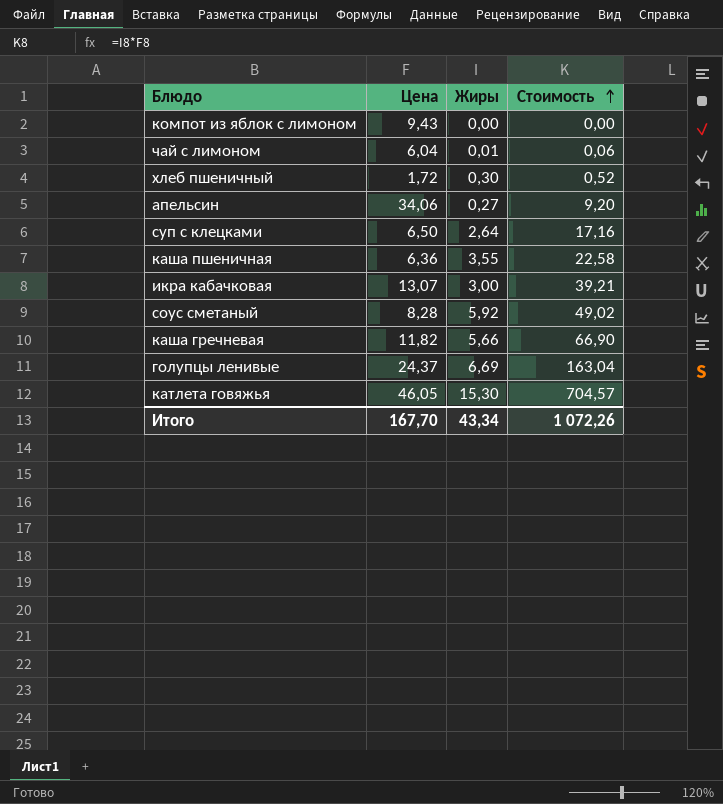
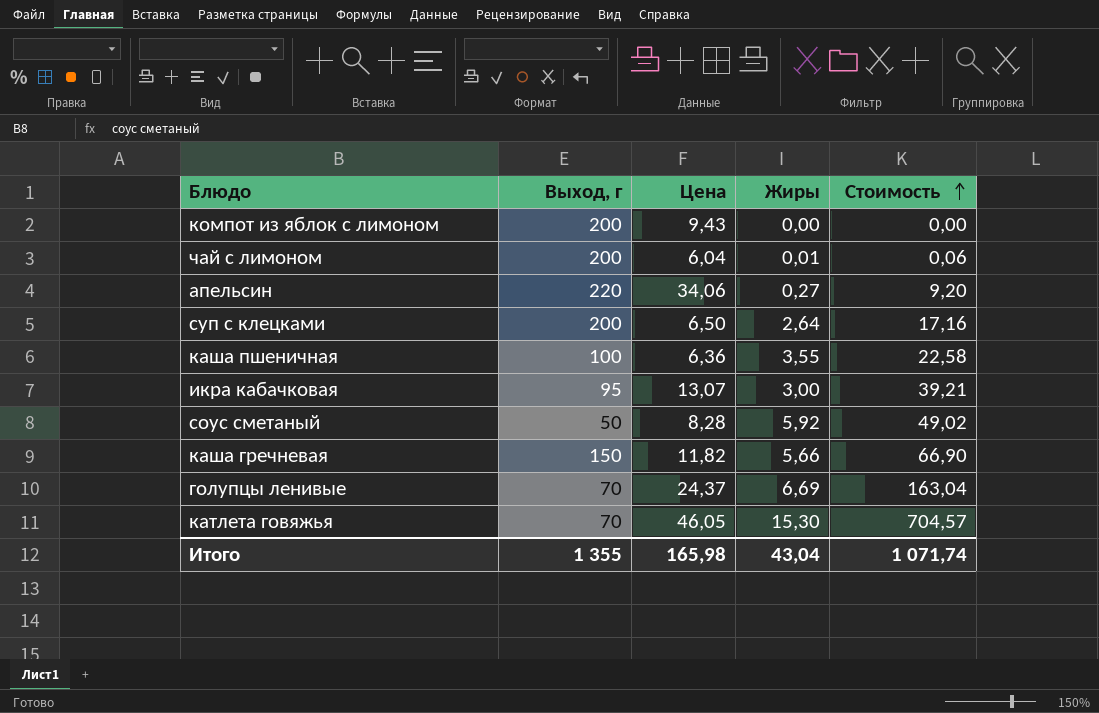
column Выход, г | position: none -> 2
row хлеб пшеничный: 1,72 | 0,30 | 0,52 -> none
Итого | Цена: 167,70 -> 165,98
Итого | Жиры: 43,34 -> 43,04
Итого | Стоимость: 1 072,26 -> 1 071,74

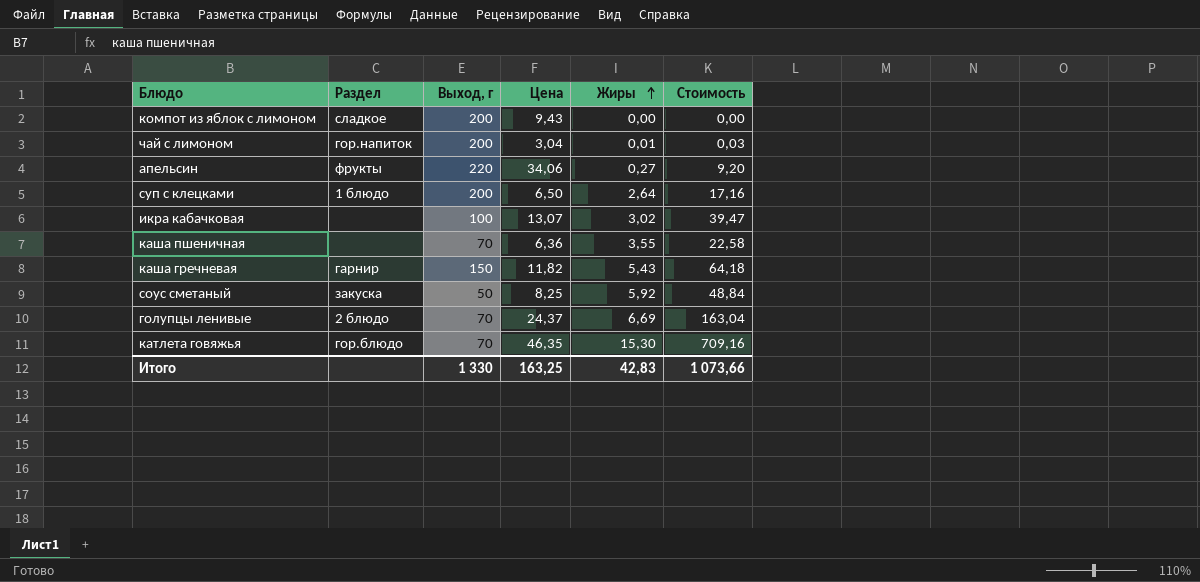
row order: Стоимость ascending -> Жиры ascending
column Раздел | position: none -> 2
чай с лимоном | Цена: 6,04 -> 3,04
чай с лимоном | Стоимость: 0,06 -> 0,03
икра кабачковая | Выход, г: 95 -> 100
икра кабачковая | Жиры: 3,00 -> 3,02
икра кабачковая | Стоимость: 39,21 -> 39,47
каша пшеничная | Выход, г: 100 -> 70
каша гречневая | Жиры: 5,66 -> 5,43
каша гречневая | Стоимость: 66,90 -> 64,18
соус сметаный | Цена: 8,28 -> 8,25
соус сметаный | Стоимость: 49,02 -> 48,84
катлета говяжья | Цена: 46,05 -> 46,35
катлета говяжья | Стоимость: 704,57 -> 709,16
Итого | Выход, г: 1 355 -> 1 330
Итого | Цена: 165,98 -> 163,25
Итого | Жиры: 43,04 -> 42,83
Итого | Стоимость: 1 071,74 -> 1 073,66

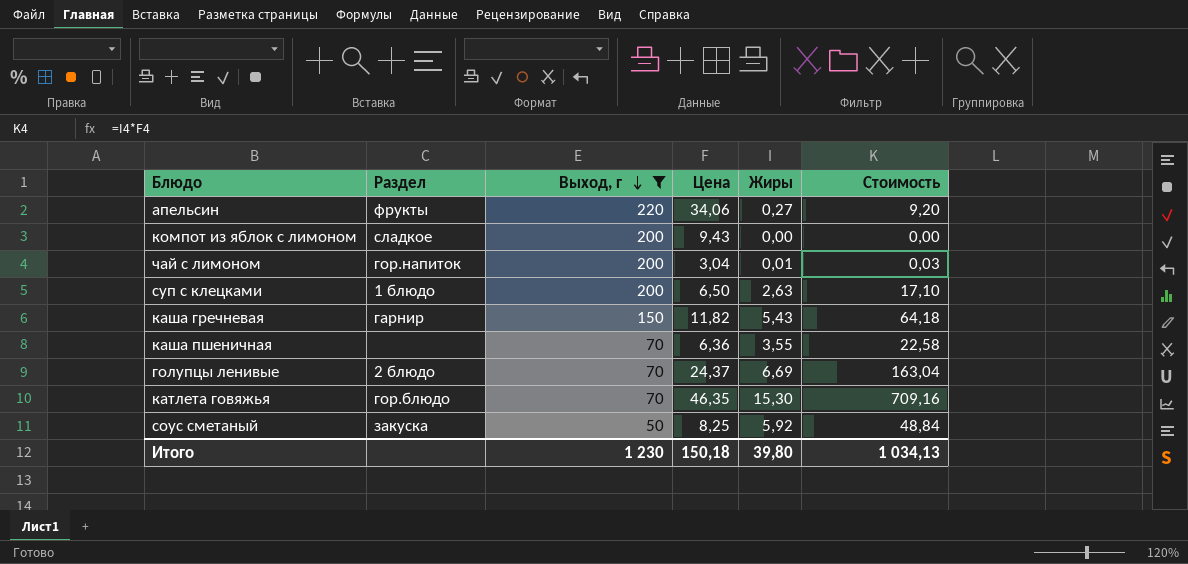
filter: none -> Выход, г != 100
row order: Жиры ascending -> Выход, г descending
суп с клецками | Жиры: 2,64 -> 2,63
суп с клецками | Стоимость: 17,16 -> 17,10
Итого | Выход, г: 1 330 -> 1 230
Итого | Цена: 163,25 -> 150,18
Итого | Жиры: 42,83 -> 39,80
Итого | Стоимость: 1 073,66 -> 1 034,13

